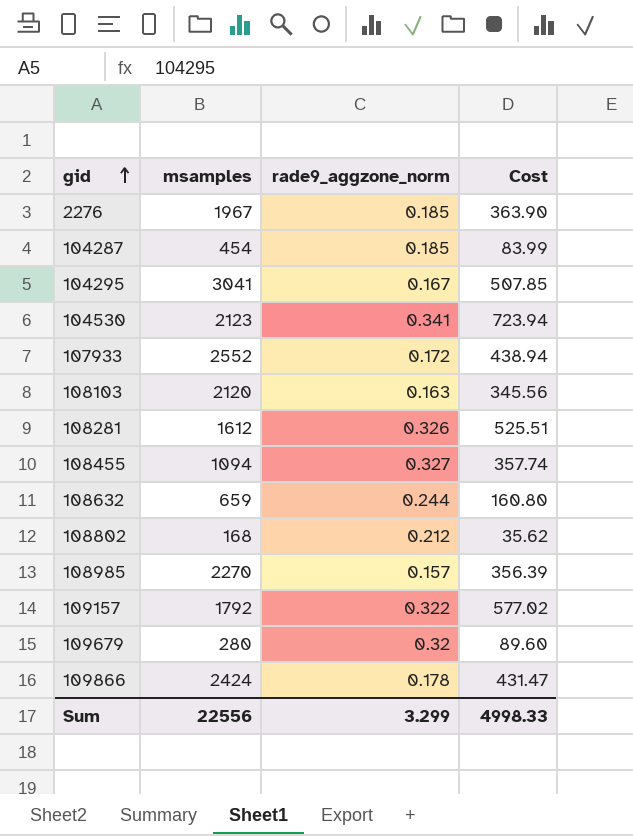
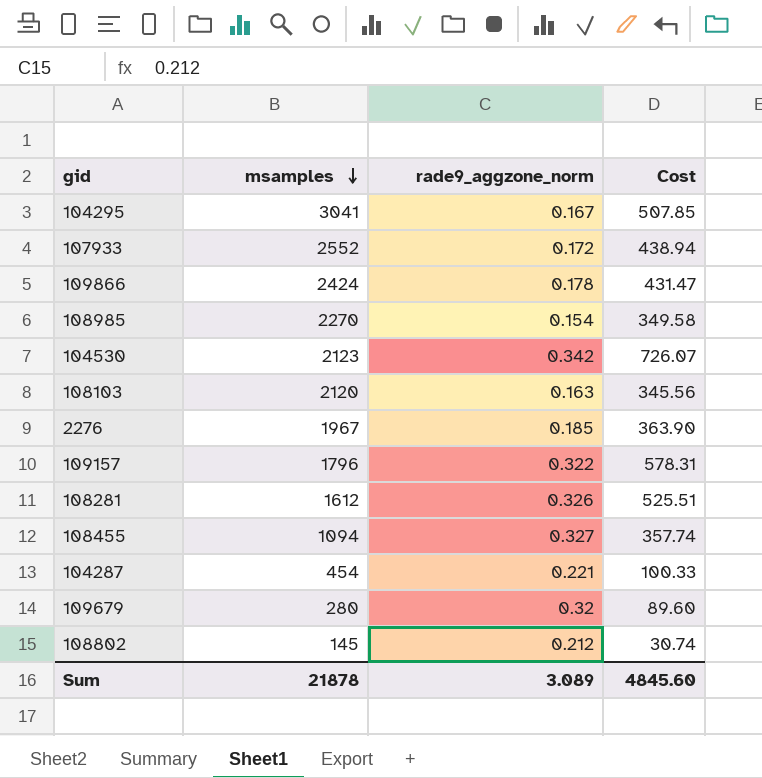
row order: gid ascending -> msamples descending
row 108632: 659 | 0.244 | 160.80 -> none
108985 | rade9_aggzone_norm: 0.157 -> 0.154
108985 | Cost: 356.39 -> 349.58
104530 | rade9_aggzone_norm: 0.341 -> 0.342
104530 | Cost: 723.94 -> 726.07
109157 | msamples: 1792 -> 1796
109157 | Cost: 577.02 -> 578.31
104287 | rade9_aggzone_norm: 0.185 -> 0.221
104287 | Cost: 83.99 -> 100.33
108802 | msamples: 168 -> 145
108802 | Cost: 35.62 -> 30.74
Sum | msamples: 22556 -> 21878
Sum | rade9_aggzone_norm: 3.299 -> 3.089
Sum | Cost: 4998.33 -> 4845.60

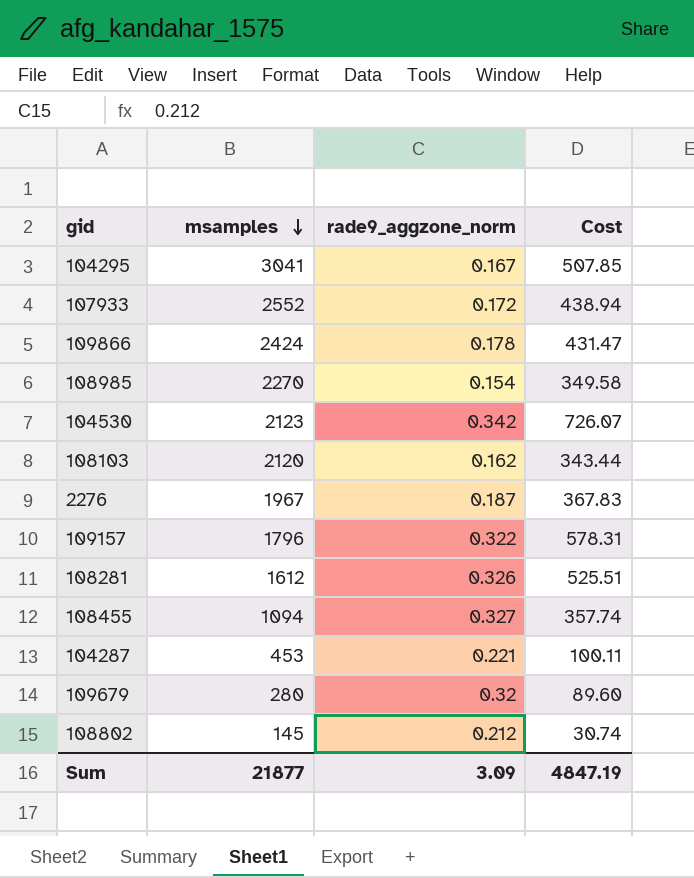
108103 | rade9_aggzone_norm: 0.163 -> 0.162
108103 | Cost: 345.56 -> 343.44
2276 | rade9_aggzone_norm: 0.185 -> 0.187
2276 | Cost: 363.90 -> 367.83
104287 | msamples: 454 -> 453
104287 | Cost: 100.33 -> 100.11
Sum | msamples: 21878 -> 21877
Sum | rade9_aggzone_norm: 3.089 -> 3.09
Sum | Cost: 4845.60 -> 4847.19

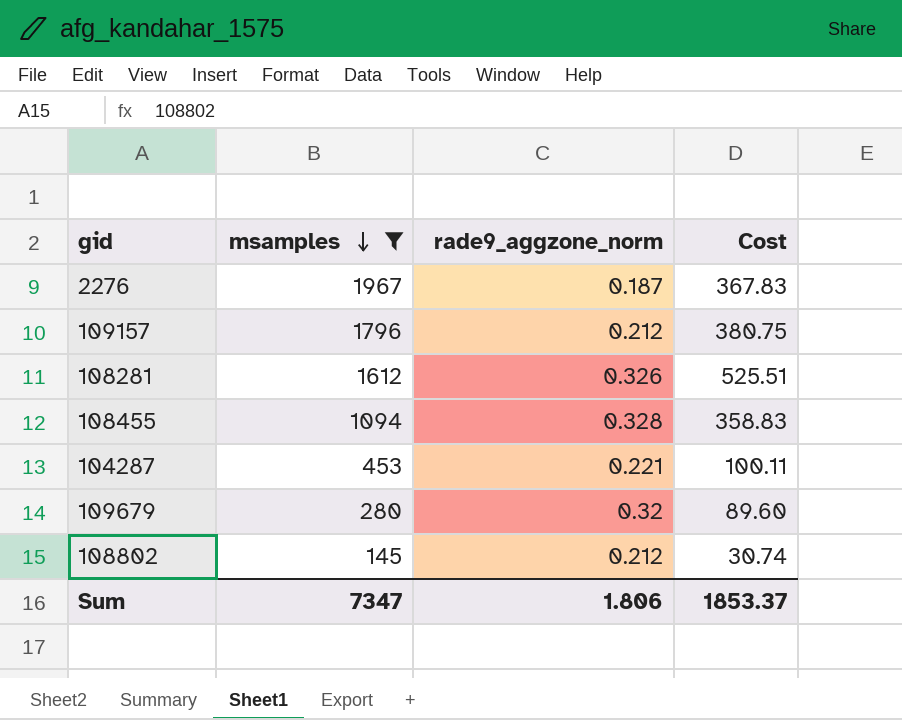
filter: none -> msamples <= 1967
109157 | rade9_aggzone_norm: 0.322 -> 0.212
109157 | Cost: 578.31 -> 380.75
108455 | rade9_aggzone_norm: 0.327 -> 0.328
108455 | Cost: 357.74 -> 358.83
Sum | msamples: 21877 -> 7347
Sum | rade9_aggzone_norm: 3.09 -> 1.806
Sum | Cost: 4847.19 -> 1853.37

